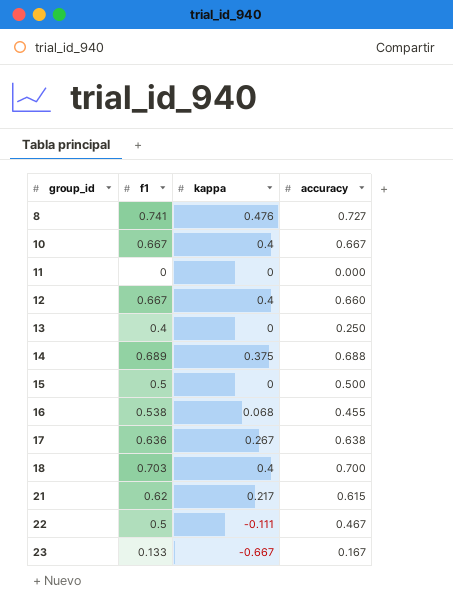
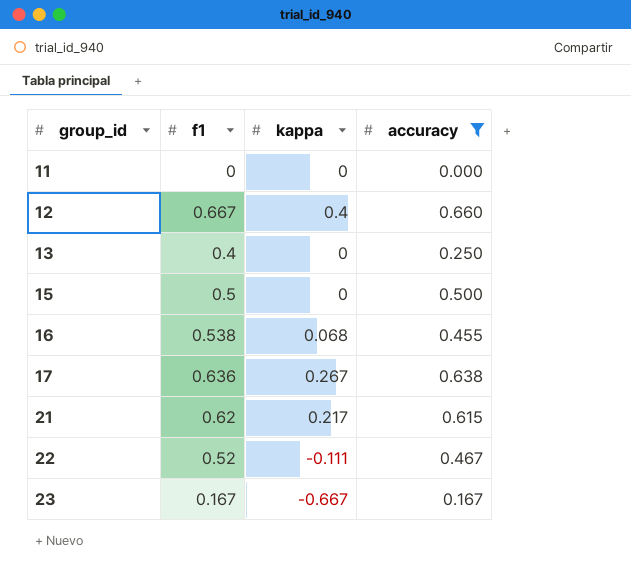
filter: none -> accuracy <= 0.660
22 | f1: 0.5 -> 0.52
23 | f1: 0.133 -> 0.167

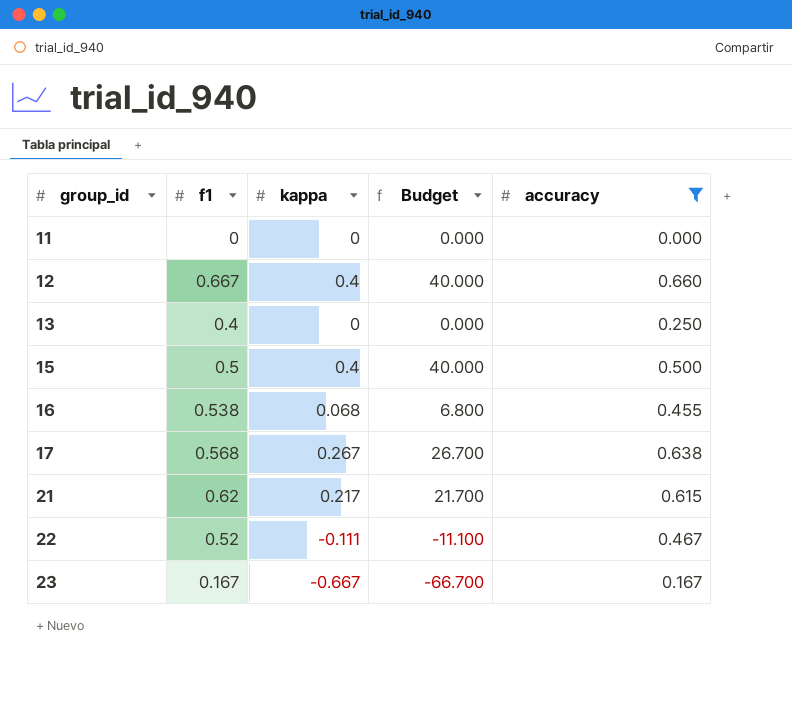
column Budget | formula: none -> [kappa] * 100
15 | kappa: 0 -> 0.4
17 | f1: 0.636 -> 0.568

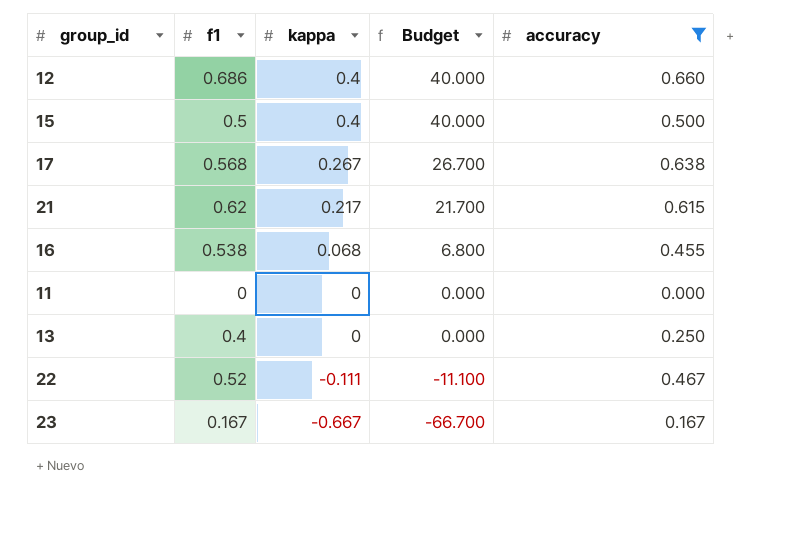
row order: group_id ascending -> kappa descending
12 | f1: 0.667 -> 0.686

